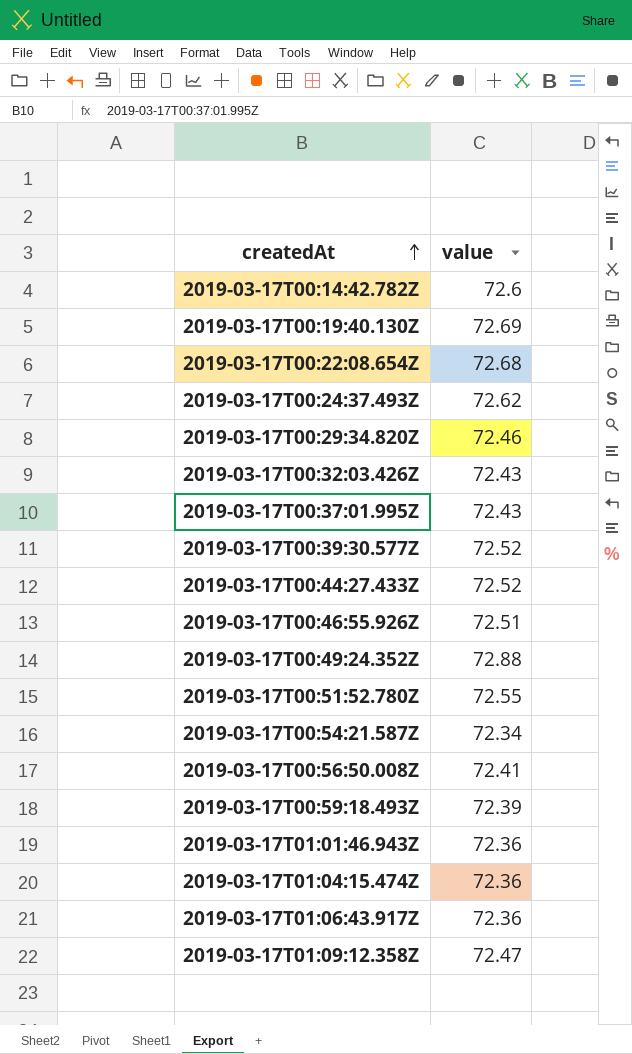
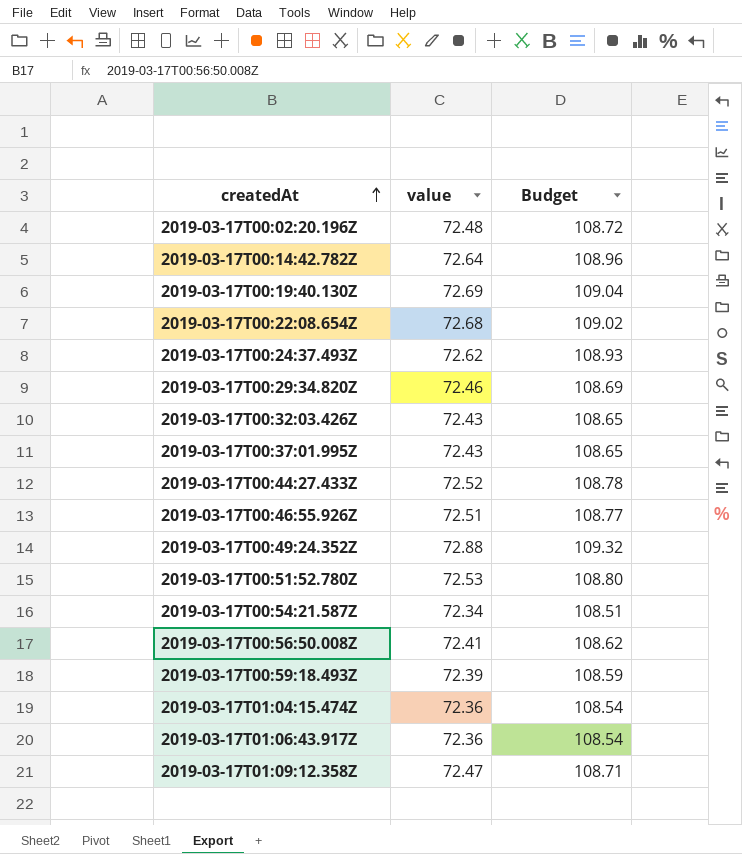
column Budget | formula: none -> [value] * 1.5
row 2019-03-17T00:39:30.577Z: 72.52 -> none
row 2019-03-17T01:01:46.943Z: 72.36 -> none
row 2019-03-17T00:02:20.196Z: none -> 72.48 | 108.72
2019-03-17T00:14:42.782Z | value: 72.6 -> 72.64
2019-03-17T00:51:52.780Z | value: 72.55 -> 72.53

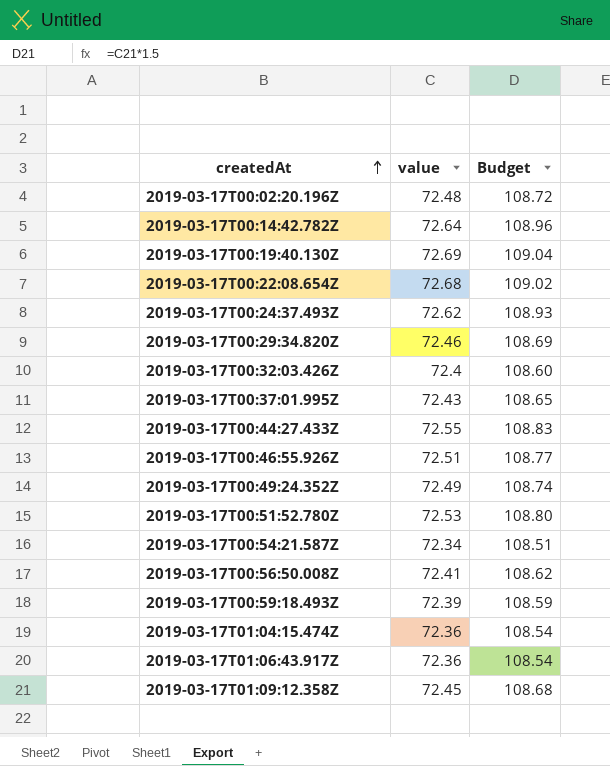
2019-03-17T00:32:03.426Z | value: 72.43 -> 72.4
2019-03-17T00:32:03.426Z | Budget: 108.65 -> 108.60
2019-03-17T00:44:27.433Z | value: 72.52 -> 72.55
2019-03-17T00:44:27.433Z | Budget: 108.78 -> 108.83
2019-03-17T00:49:24.352Z | value: 72.88 -> 72.49
2019-03-17T00:49:24.352Z | Budget: 109.32 -> 108.74
2019-03-17T01:09:12.358Z | value: 72.47 -> 72.45
2019-03-17T01:09:12.358Z | Budget: 108.71 -> 108.68

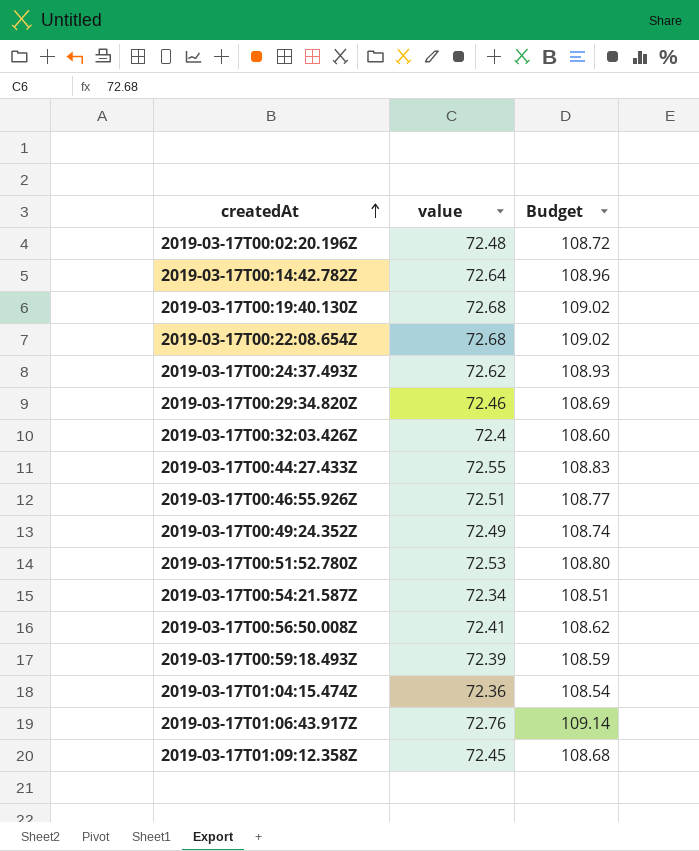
row 2019-03-17T00:37:01.995Z: 72.43 | 108.65 -> none
2019-03-17T00:19:40.130Z | value: 72.69 -> 72.68
2019-03-17T00:19:40.130Z | Budget: 109.04 -> 109.02
2019-03-17T01:06:43.917Z | value: 72.36 -> 72.76
2019-03-17T01:06:43.917Z | Budget: 108.54 -> 109.14

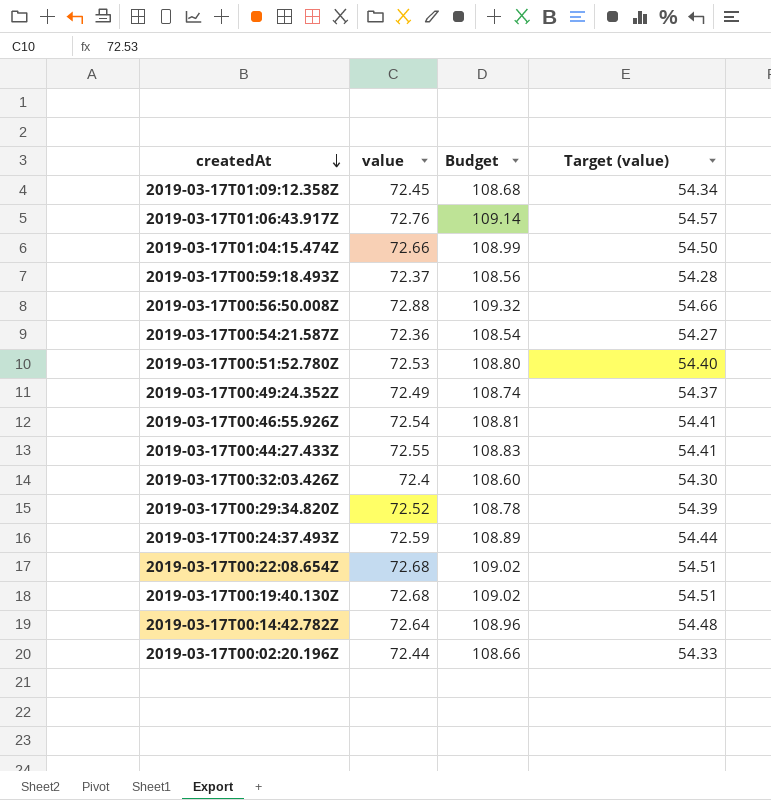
row order: createdAt ascending -> createdAt descending
column Target (value) | formula: none -> [value] * 0.75
2019-03-17T01:04:15.474Z | value: 72.36 -> 72.66
2019-03-17T01:04:15.474Z | Budget: 108.54 -> 108.99
2019-03-17T00:59:18.493Z | value: 72.39 -> 72.37
2019-03-17T00:59:18.493Z | Budget: 108.59 -> 108.56
2019-03-17T00:56:50.008Z | value: 72.41 -> 72.88
2019-03-17T00:56:50.008Z | Budget: 108.62 -> 109.32
2019-03-17T00:54:21.587Z | value: 72.34 -> 72.36
2019-03-17T00:54:21.587Z | Budget: 108.51 -> 108.54
2019-03-17T00:46:55.926Z | value: 72.51 -> 72.54
2019-03-17T00:46:55.926Z | Budget: 108.77 -> 108.81
2019-03-17T00:29:34.820Z | value: 72.46 -> 72.52
2019-03-17T00:29:34.820Z | Budget: 108.69 -> 108.78
2019-03-17T00:24:37.493Z | value: 72.62 -> 72.59
2019-03-17T00:24:37.493Z | Budget: 108.93 -> 108.89
2019-03-17T00:02:20.196Z | value: 72.48 -> 72.44
2019-03-17T00:02:20.196Z | Budget: 108.72 -> 108.66

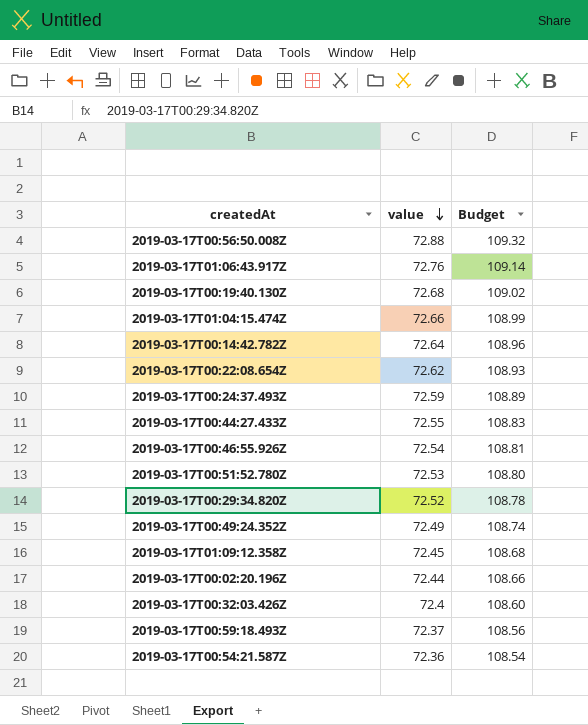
row order: createdAt descending -> value descending
column Target (value) | formula: [value] * 0.75 -> none
2019-03-17T00:22:08.654Z | value: 72.68 -> 72.62
2019-03-17T00:22:08.654Z | Budget: 109.02 -> 108.93

